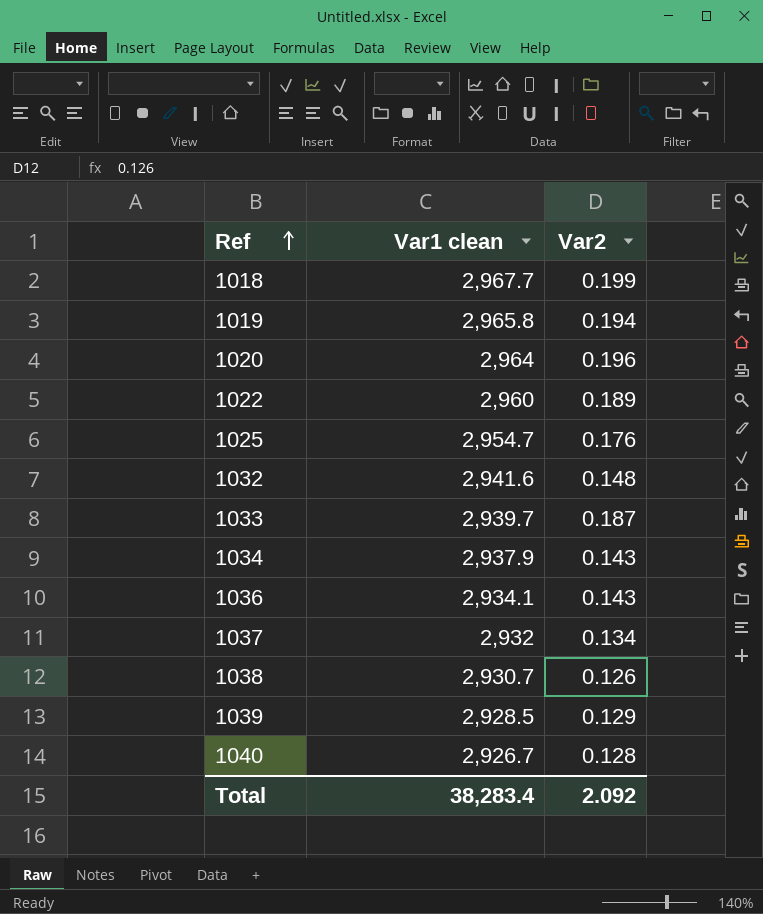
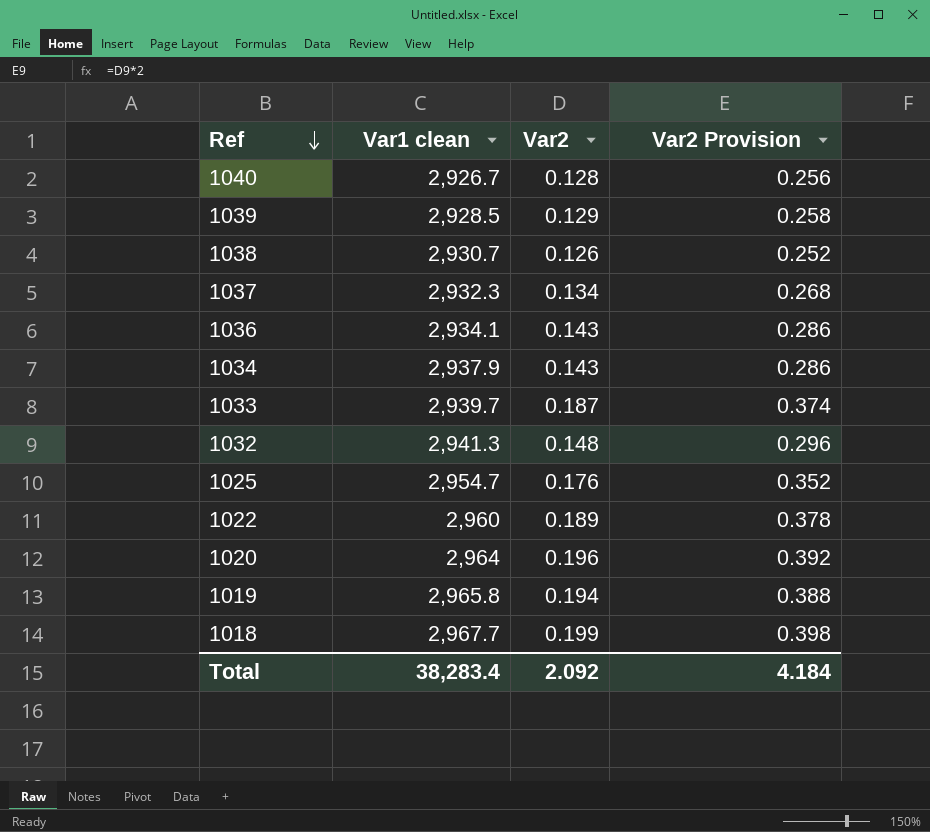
row order: Ref ascending -> Ref descending
column Var2 Provision | formula: none -> [Var2] * 2
1037 | Var1 clean: 2,932 -> 2,932.3
1032 | Var1 clean: 2,941.6 -> 2,941.3

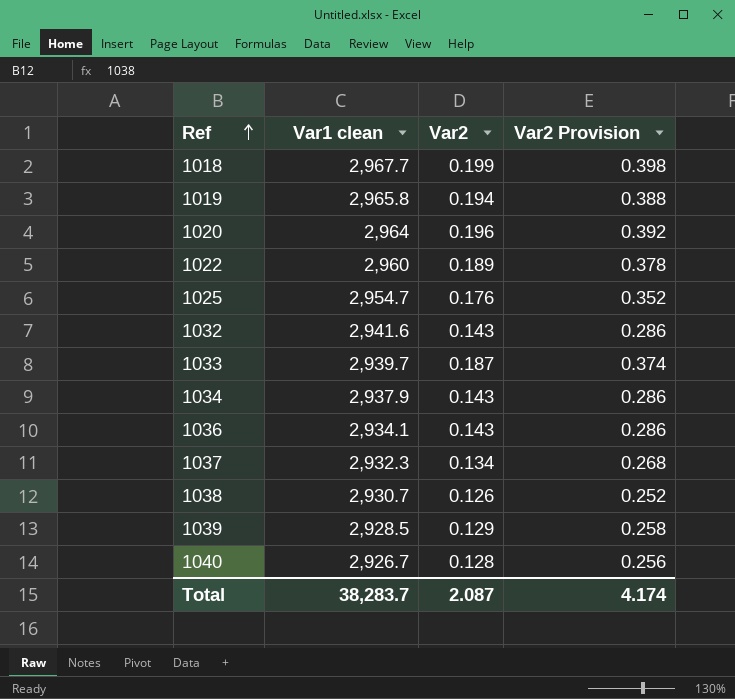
row order: Ref descending -> Ref ascending
1032 | Var1 clean: 2,941.3 -> 2,941.6
1032 | Var2: 0.148 -> 0.143
1032 | Var2 Provision: 0.296 -> 0.286
Total | Var1 clean: 38,283.4 -> 38,283.7
Total | Var2: 2.092 -> 2.087
Total | Var2 Provision: 4.184 -> 4.174

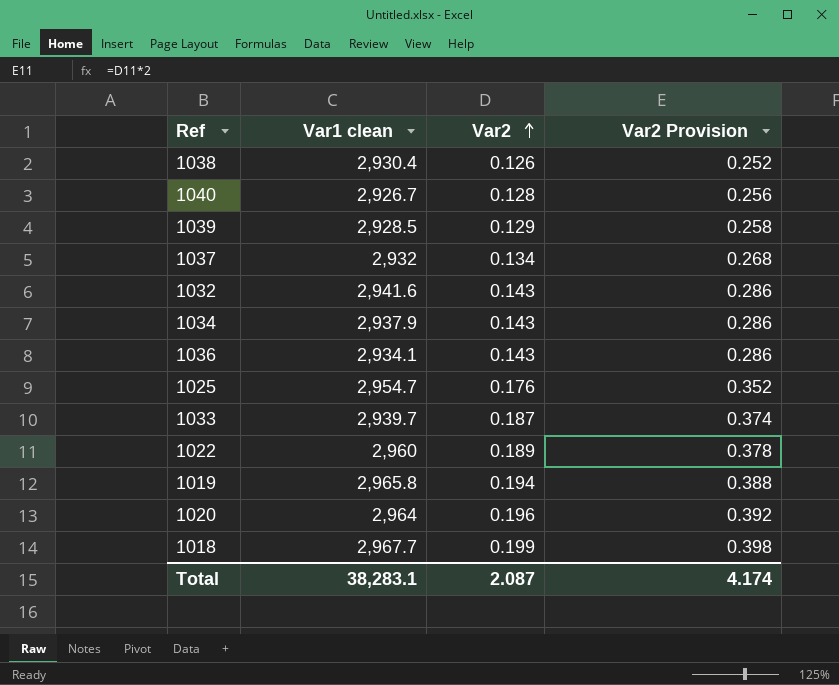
row order: Ref ascending -> Var2 ascending
1038 | Var1 clean: 2,930.7 -> 2,930.4
1037 | Var1 clean: 2,932.3 -> 2,932
Total | Var1 clean: 38,283.7 -> 38,283.1

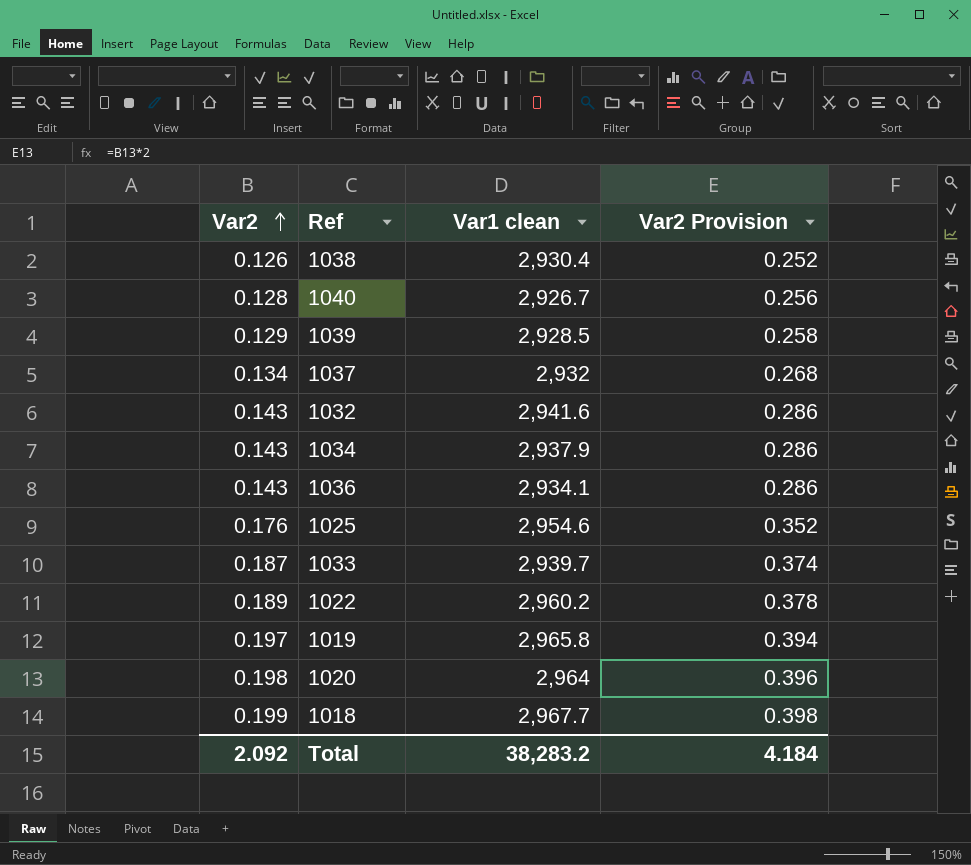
column Var2 | position: 3 -> 1
1025 | Var1 clean: 2,954.7 -> 2,954.6
1022 | Var1 clean: 2,960 -> 2,960.2
1019 | Var2: 0.194 -> 0.197
1019 | Var2 Provision: 0.388 -> 0.394
1020 | Var2: 0.196 -> 0.198
1020 | Var2 Provision: 0.392 -> 0.396
Total | Var2: 2.087 -> 2.092
Total | Var1 clean: 38,283.1 -> 38,283.2
Total | Var2 Provision: 4.174 -> 4.184

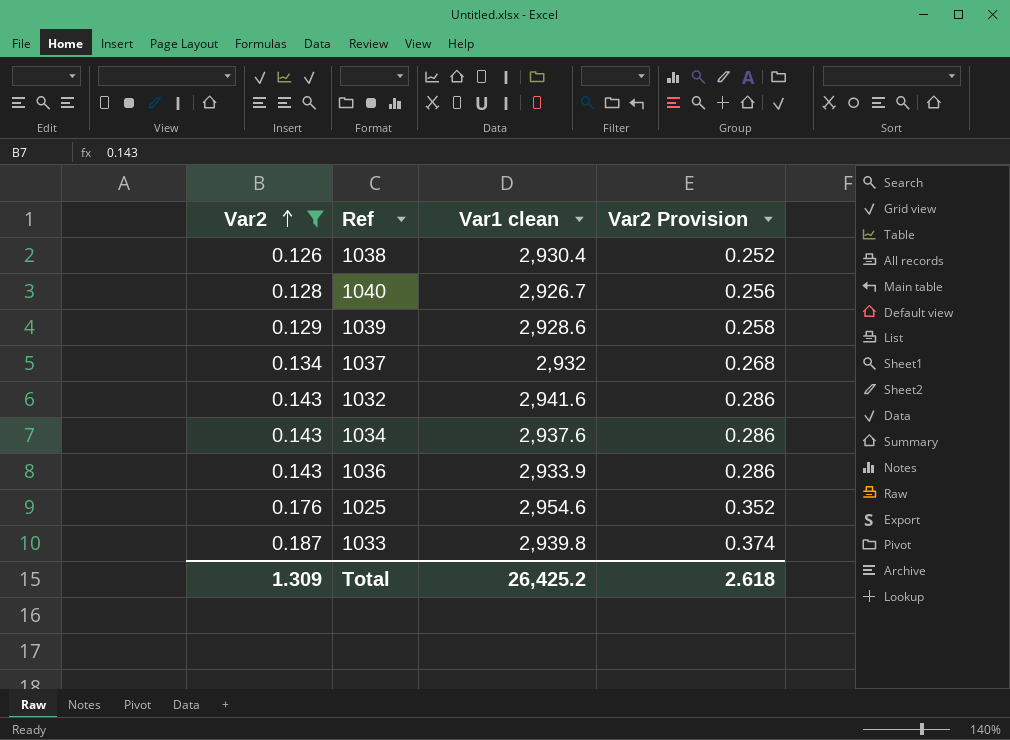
filter: none -> Var2 <= 0.187
1039 | Var1 clean: 2,928.5 -> 2,928.6
1034 | Var1 clean: 2,937.9 -> 2,937.6
1036 | Var1 clean: 2,934.1 -> 2,933.9
1033 | Var1 clean: 2,939.7 -> 2,939.8
Total | Var2: 2.092 -> 1.309
Total | Var1 clean: 38,283.2 -> 26,425.2
Total | Var2 Provision: 4.184 -> 2.618

